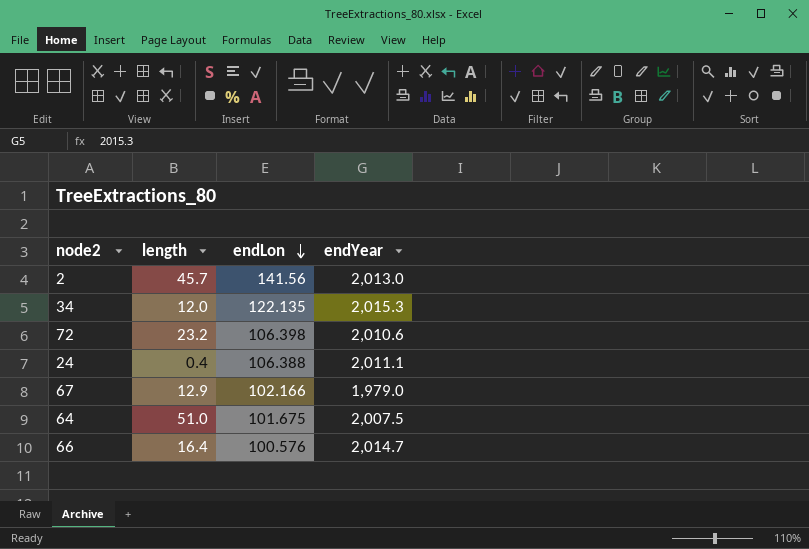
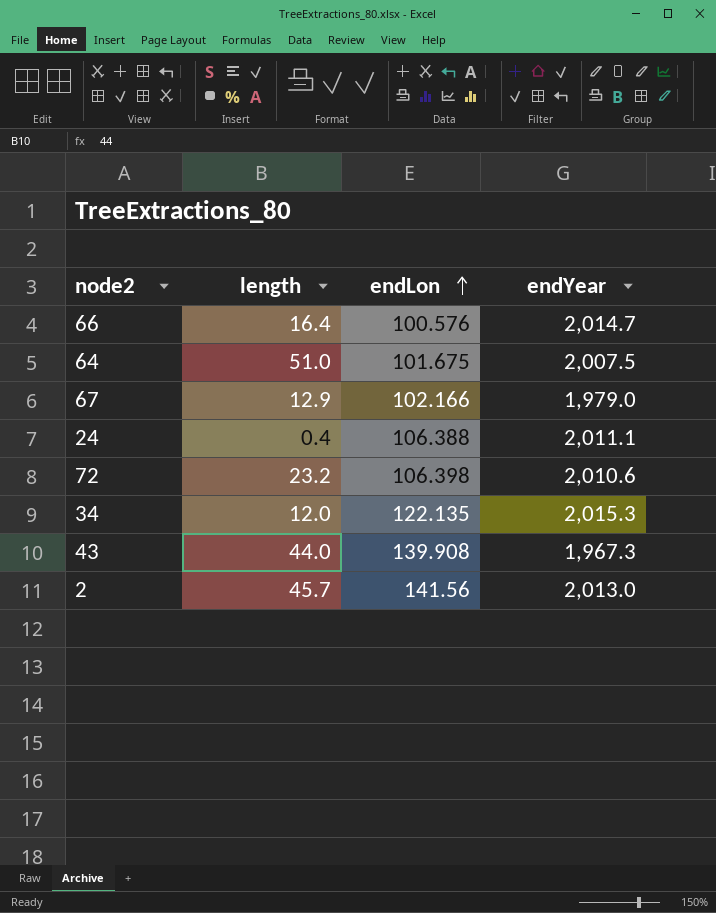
row order: endLon descending -> endLon ascending
row 43: none -> 44.0 | 139.908 | 1,967.3

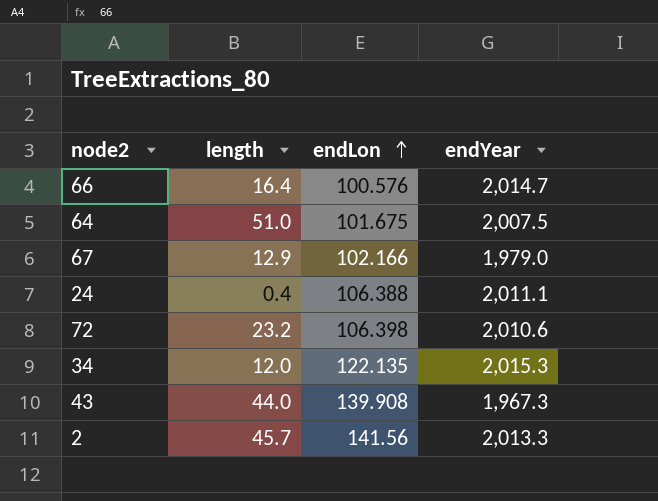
2 | endYear: 2,013.0 -> 2,013.3

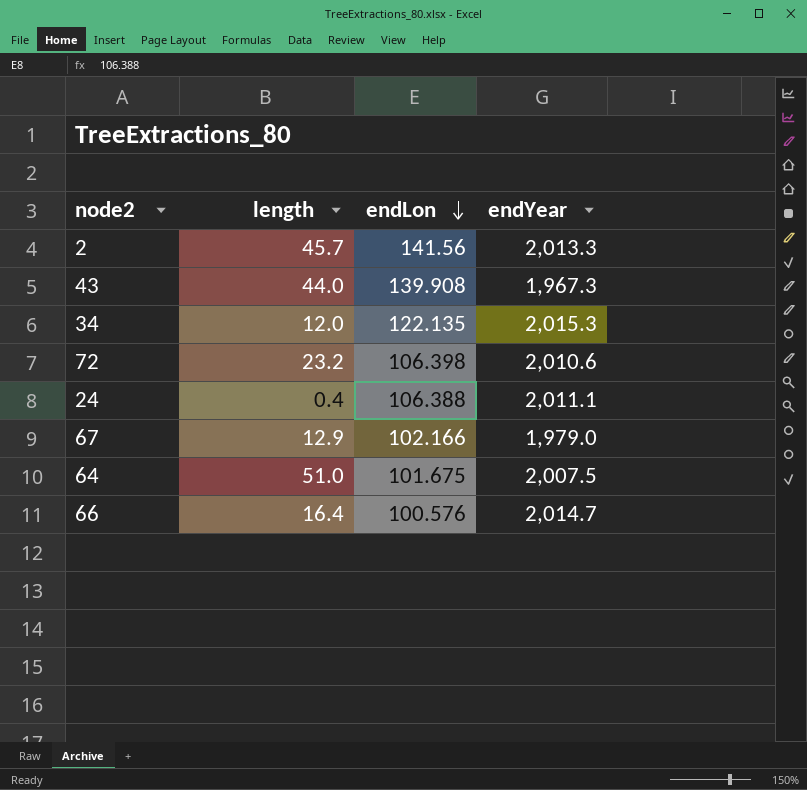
row order: endLon ascending -> endLon descending

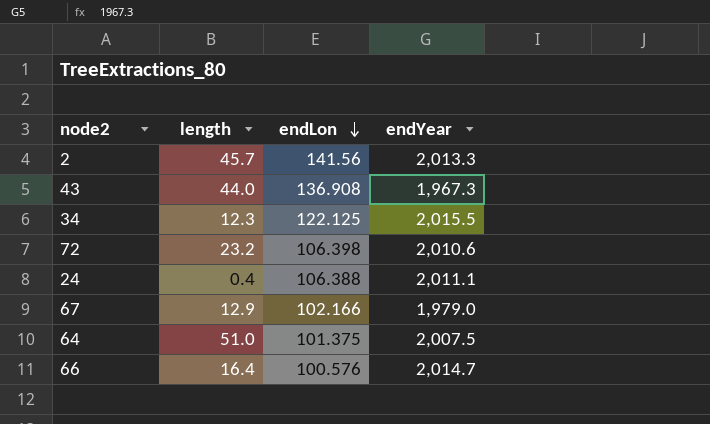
43 | endLon: 139.908 -> 136.908
34 | length: 12.0 -> 12.3
34 | endLon: 122.135 -> 122.125
34 | endYear: 2,015.3 -> 2,015.5
64 | endLon: 101.675 -> 101.375

